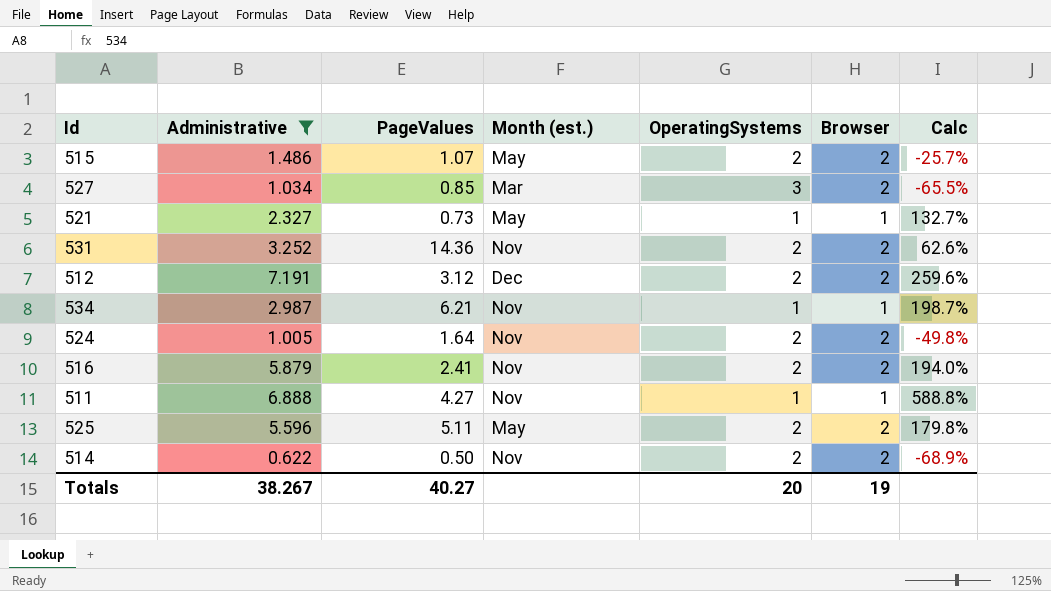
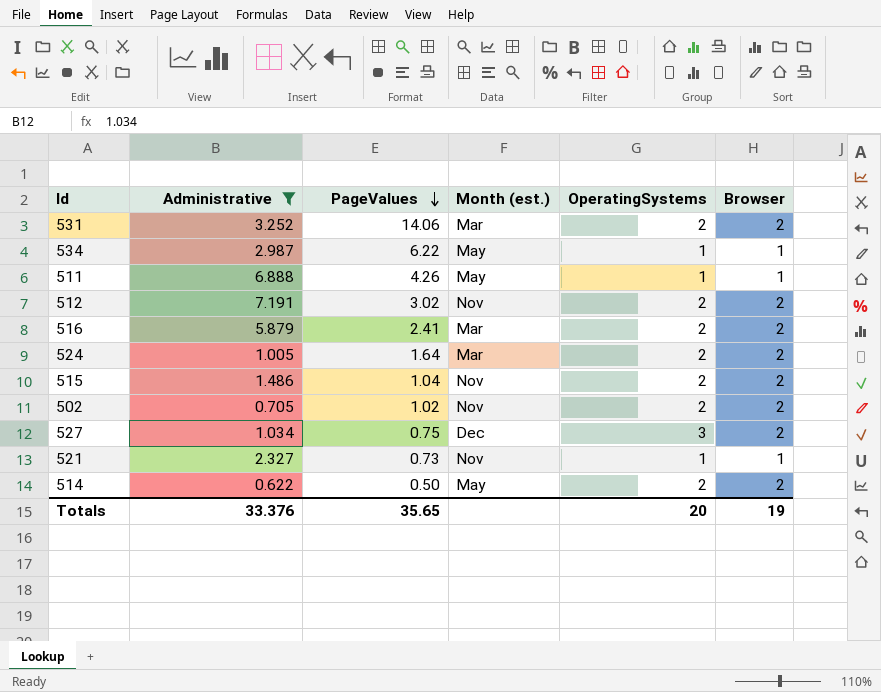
row order: none -> PageValues descending
column Calc | formula: ([Administrative] - [OperatingSystems]) / [OperatingSystems] -> none
row 525: 5.596 | 5.11 | May | 2 | 2 | 179.8% -> none
531 | PageValues: 14.36 -> 14.06
531 | Month (est.): Nov -> Mar
534 | PageValues: 6.21 -> 6.22
534 | Month (est.): Nov -> May
511 | PageValues: 4.27 -> 4.26
511 | Month (est.): Nov -> May
512 | PageValues: 3.12 -> 3.02
512 | Month (est.): Dec -> Nov
516 | Month (est.): Nov -> Mar
524 | Month (est.): Nov -> Mar
515 | PageValues: 1.07 -> 1.04
515 | Month (est.): May -> Nov
row 502: none -> 0.705 | 1.02 | Nov | 2 | 2
527 | PageValues: 0.85 -> 0.75
527 | Month (est.): Mar -> Dec
521 | Month (est.): May -> Nov
514 | Month (est.): Nov -> May
Totals | Administrative: 38.267 -> 33.376
Totals | PageValues: 40.27 -> 35.65

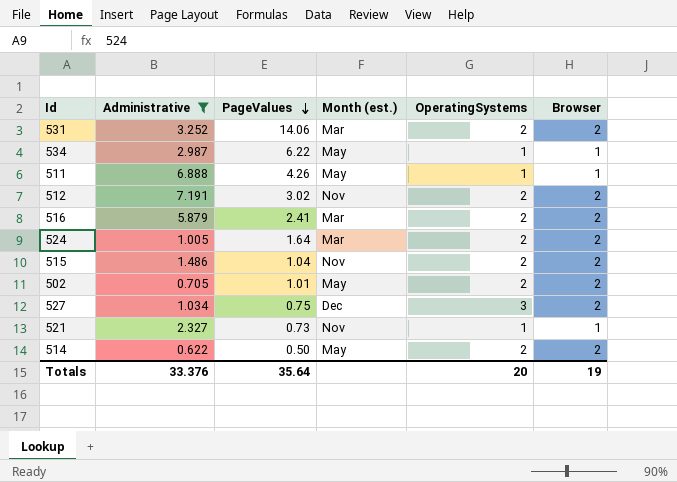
502 | PageValues: 1.02 -> 1.01
502 | Month (est.): Nov -> May
Totals | PageValues: 35.65 -> 35.64

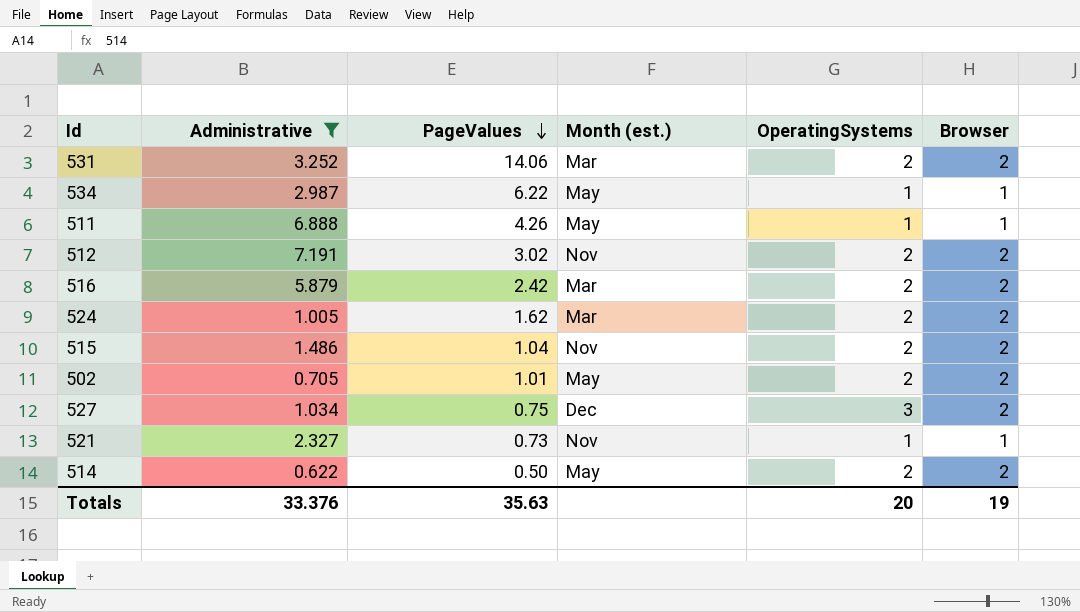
516 | PageValues: 2.41 -> 2.42
524 | PageValues: 1.64 -> 1.62
Totals | PageValues: 35.64 -> 35.63

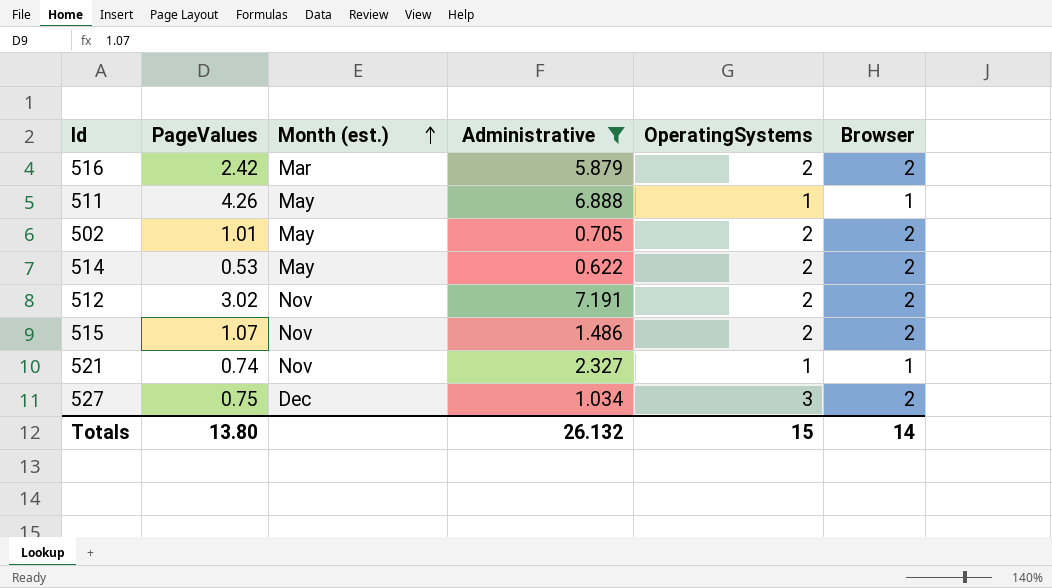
row order: PageValues descending -> Month (est.) ascending
column Administrative | position: 2 -> 4
row 531: 3.252 | 14.06 | Mar | 2 | 2 -> none
row 534: 2.987 | 6.22 | May | 1 | 1 -> none
row 524: 1.005 | 1.62 | Mar | 2 | 2 -> none
514 | PageValues: 0.50 -> 0.53
515 | PageValues: 1.04 -> 1.07
521 | PageValues: 0.73 -> 0.74
Totals | PageValues: 35.63 -> 13.80
Totals | Administrative: 33.376 -> 26.132
Totals | OperatingSystems: 20 -> 15
Totals | Browser: 19 -> 14

